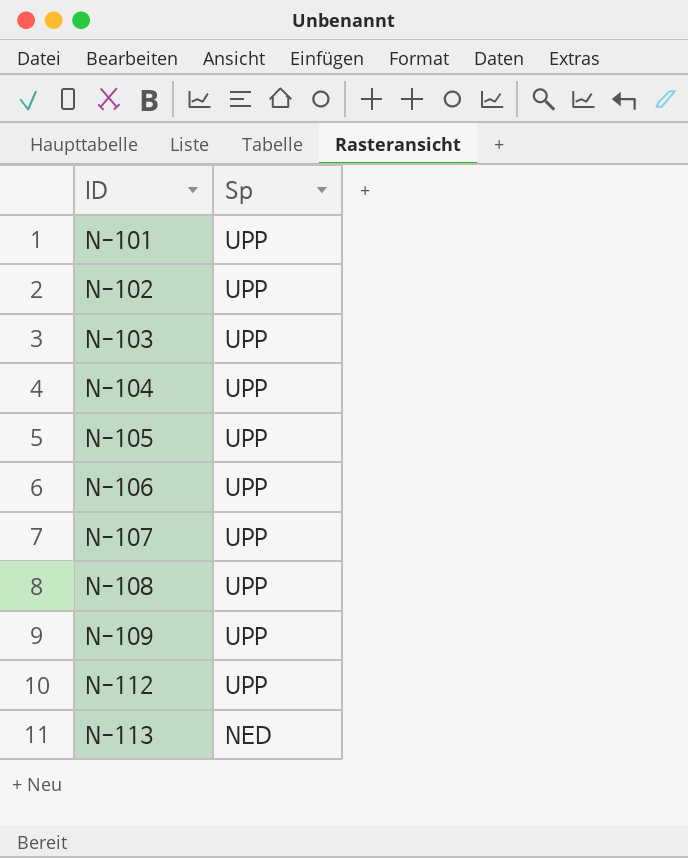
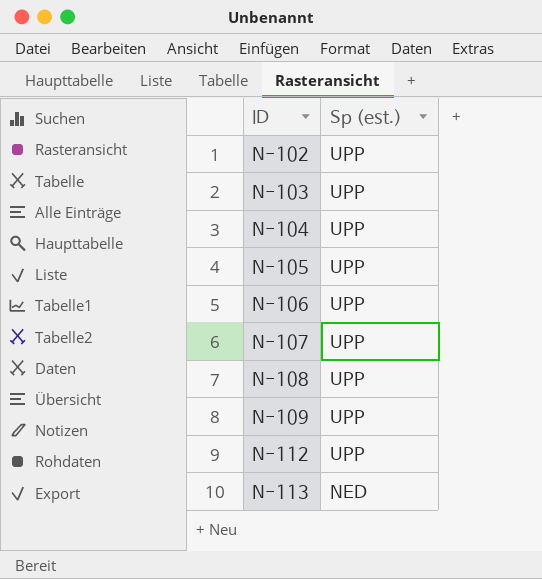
column name: Sp -> Sp (est.)
row N-101: UPP -> none

